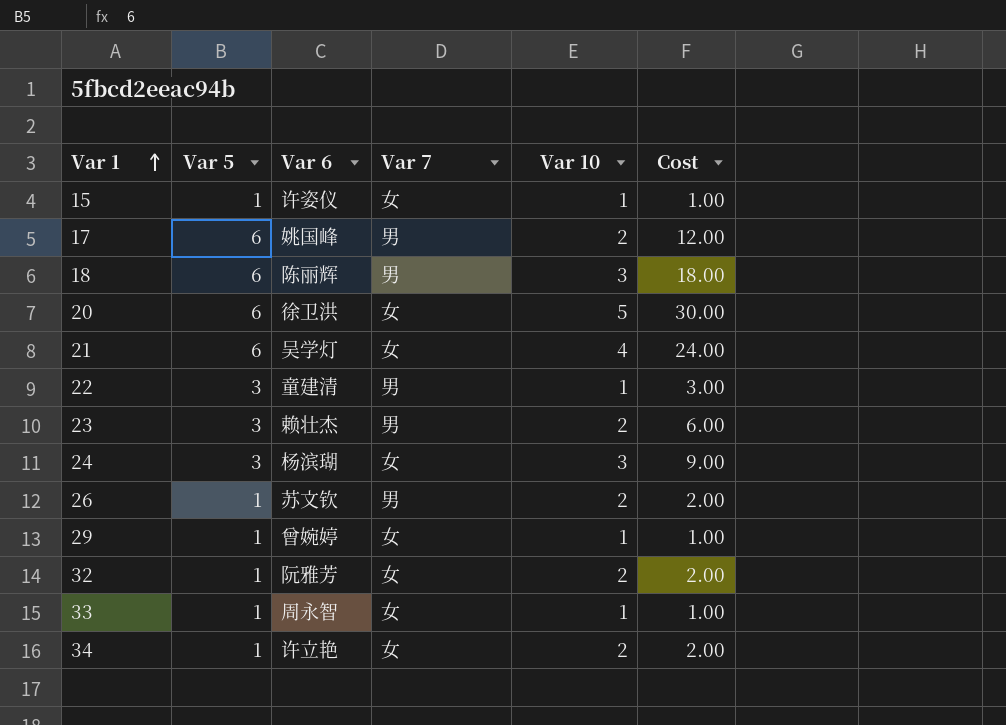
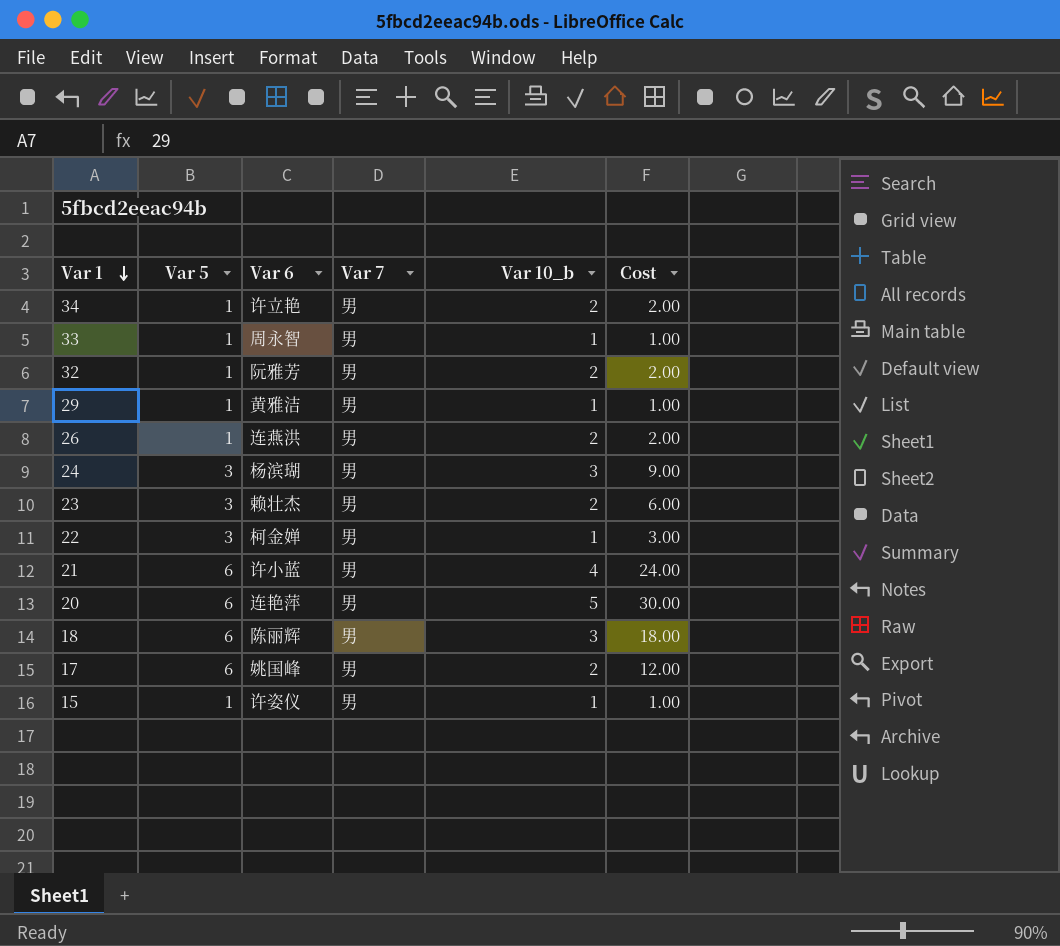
row order: Var 1 ascending -> Var 1 descending
column name: Var 10 -> Var 10_b
34 | Var 7: 女 -> 男
33 | Var 7: 女 -> 男
32 | Var 7: 女 -> 男
29 | Var 6: 曾婉婷 -> 黄雅洁
29 | Var 7: 女 -> 男
26 | Var 6: 苏文钦 -> 连燕洪
24 | Var 7: 女 -> 男
22 | Var 6: 童建清 -> 柯金婵
21 | Var 6: 吴学灯 -> 许小蓝
21 | Var 7: 女 -> 男
20 | Var 6: 徐卫洪 -> 连艳萍
20 | Var 7: 女 -> 男
15 | Var 7: 女 -> 男

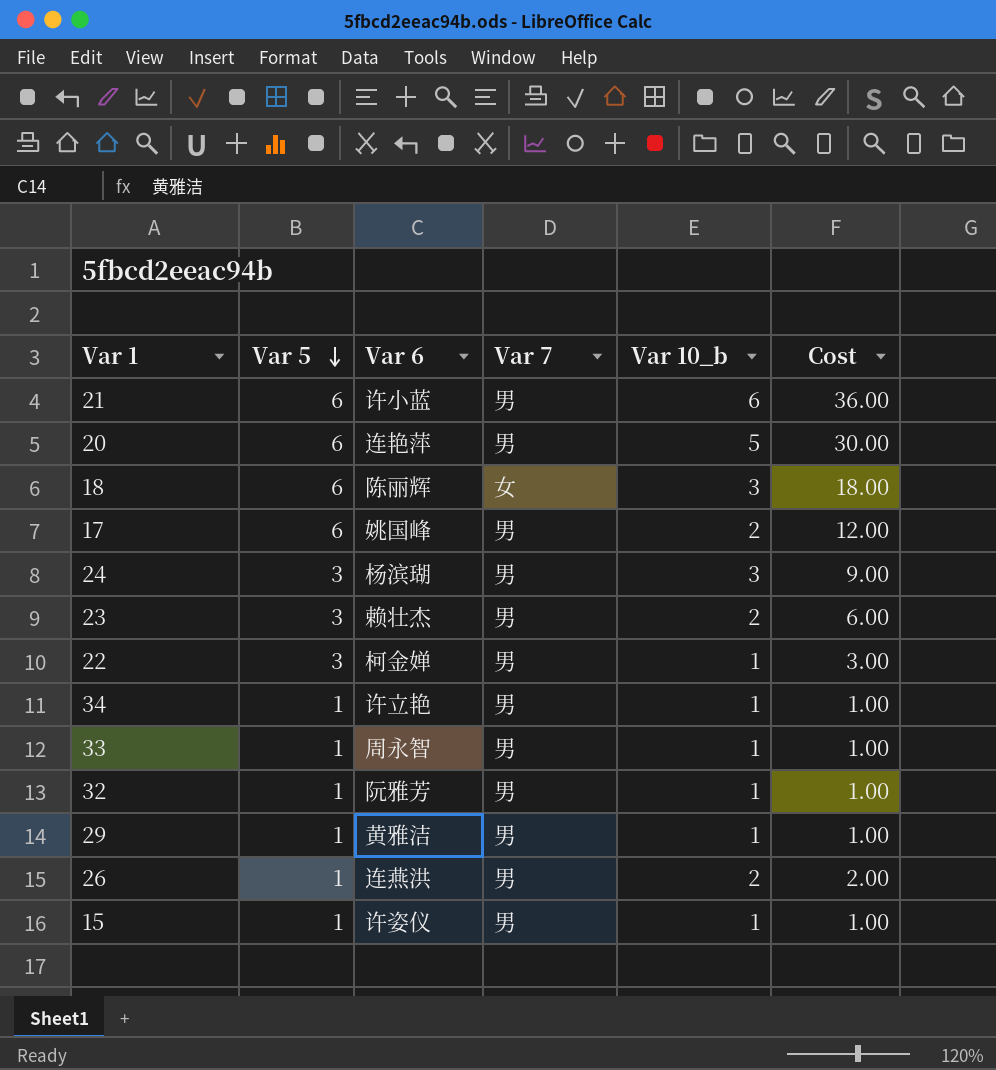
row order: Var 1 descending -> Var 5 descending
21 | Var 10_b: 4 -> 6
21 | Cost: 24.00 -> 36.00
18 | Var 7: 男 -> 女
34 | Var 10_b: 2 -> 1
34 | Cost: 2.00 -> 1.00
32 | Var 10_b: 2 -> 1
32 | Cost: 2.00 -> 1.00

